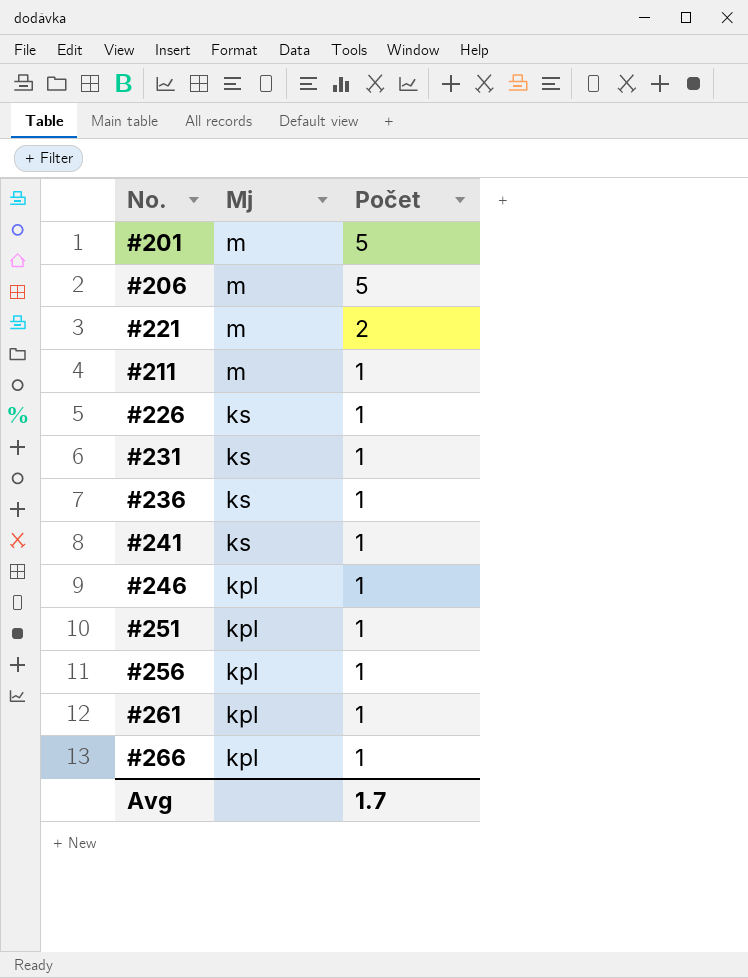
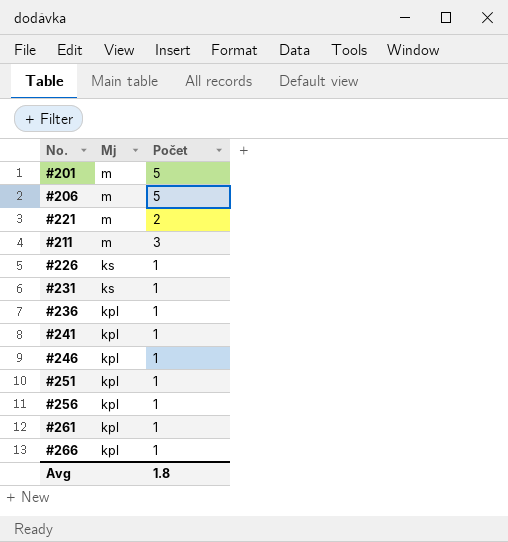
#211 | Počet: 1 -> 3
#236 | Mj: ks -> kpl
#241 | Mj: ks -> kpl
Avg | Počet: 1.7 -> 1.8

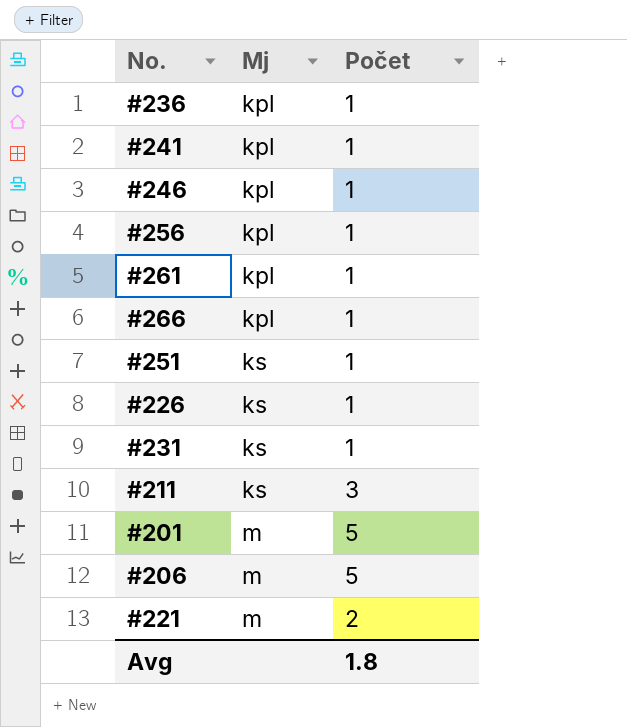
row order: Mj descending -> Mj ascending
#251 | Mj: kpl -> ks
#211 | Mj: m -> ks

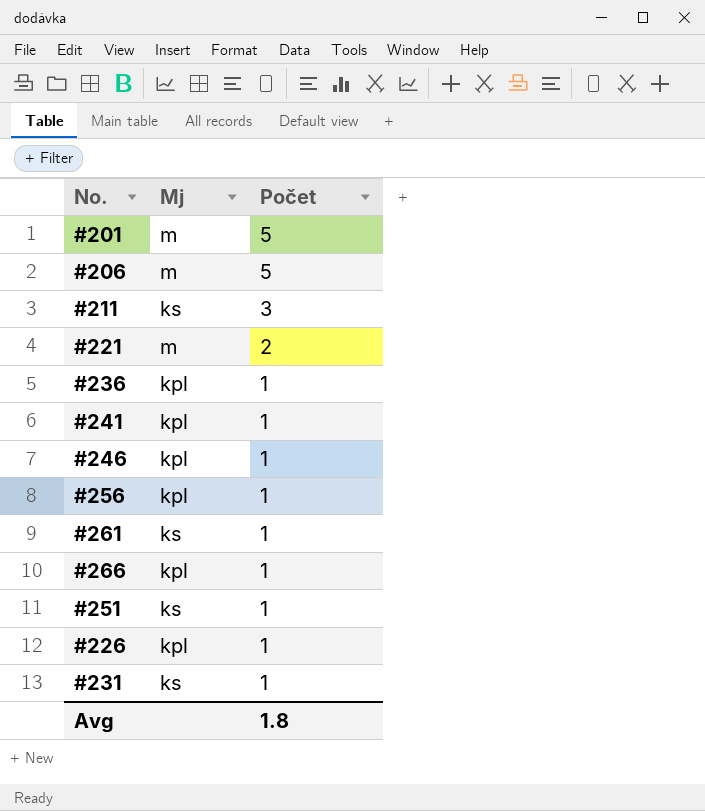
row order: Mj ascending -> Počet descending
#261 | Mj: kpl -> ks
#226 | Mj: ks -> kpl

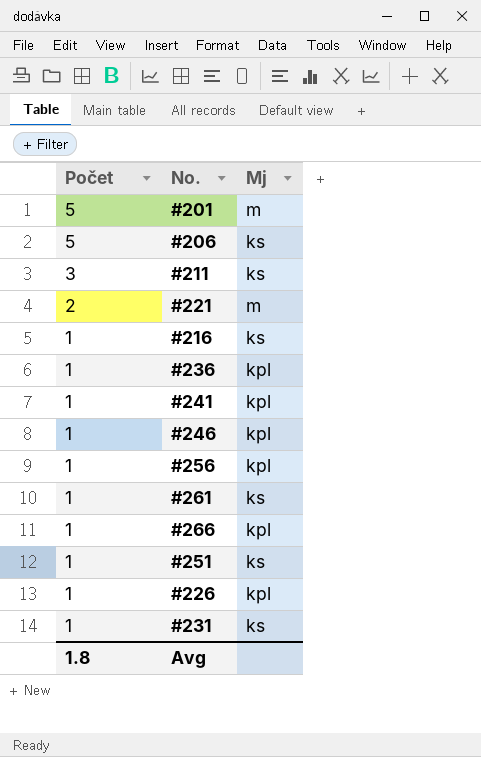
column Počet | position: 3 -> 1
#206 | Mj: m -> ks
row #216: none -> 1 | ks

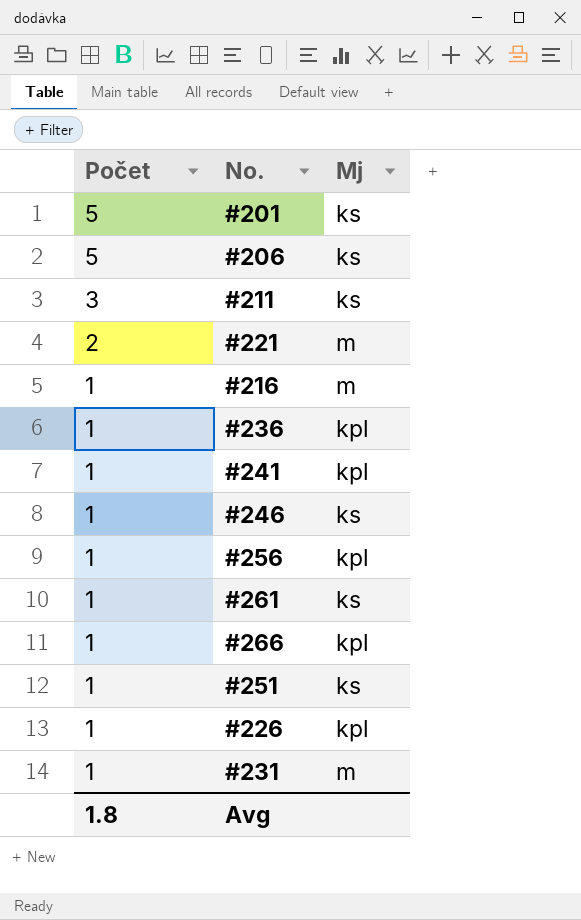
#201 | Mj: m -> ks
#216 | Mj: ks -> m
#246 | Mj: kpl -> ks
#231 | Mj: ks -> m

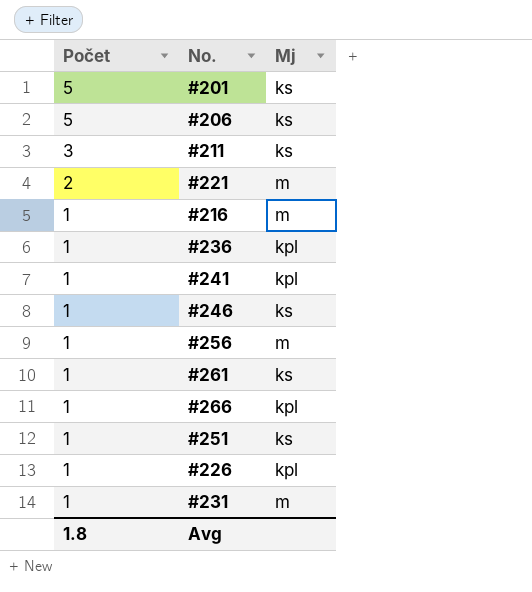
#256 | Mj: kpl -> m

